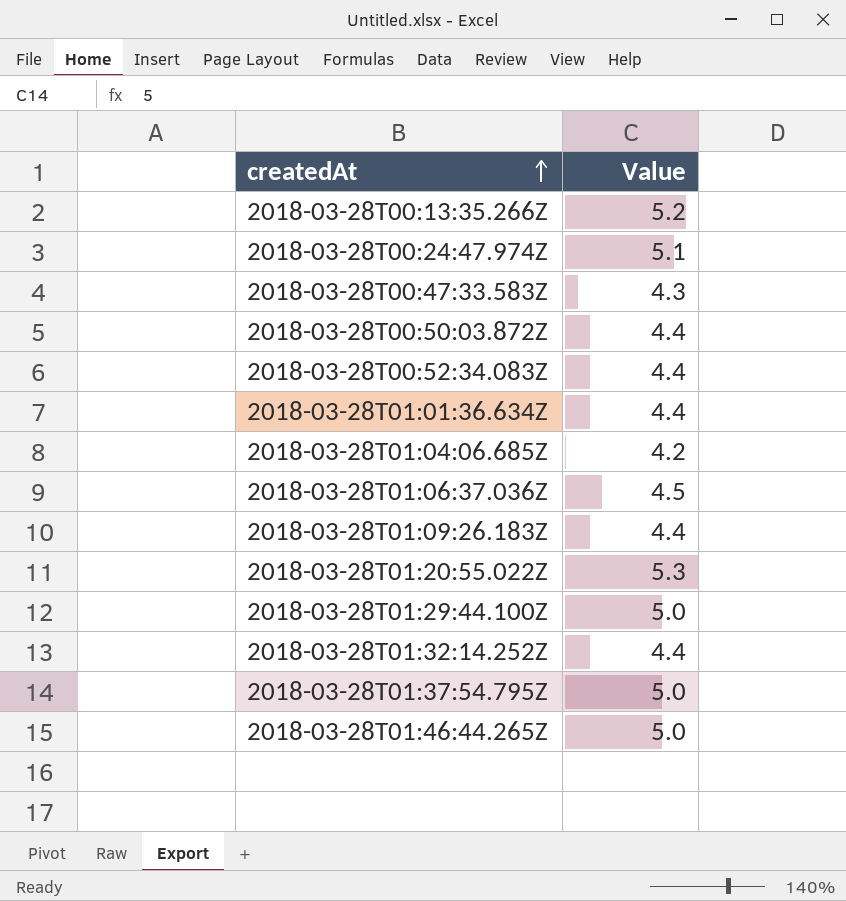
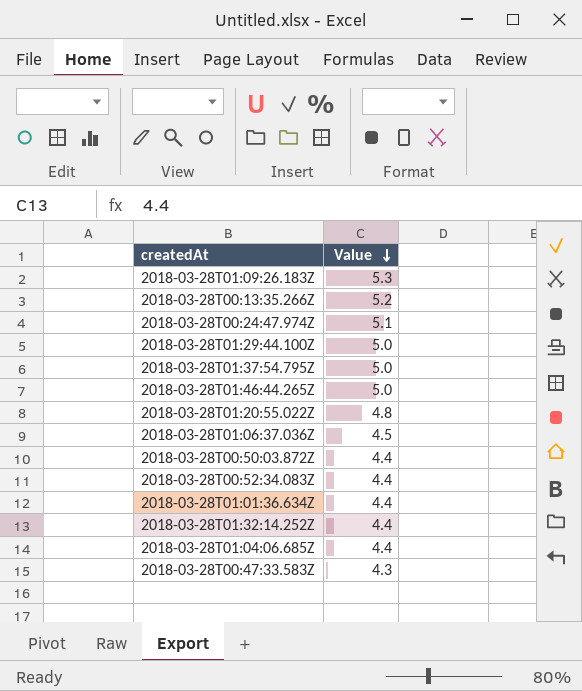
row order: createdAt ascending -> Value descending
2018-03-28T01:09:26.183Z | Value: 4.4 -> 5.3
2018-03-28T01:20:55.022Z | Value: 5.3 -> 4.8
2018-03-28T01:04:06.685Z | Value: 4.2 -> 4.4

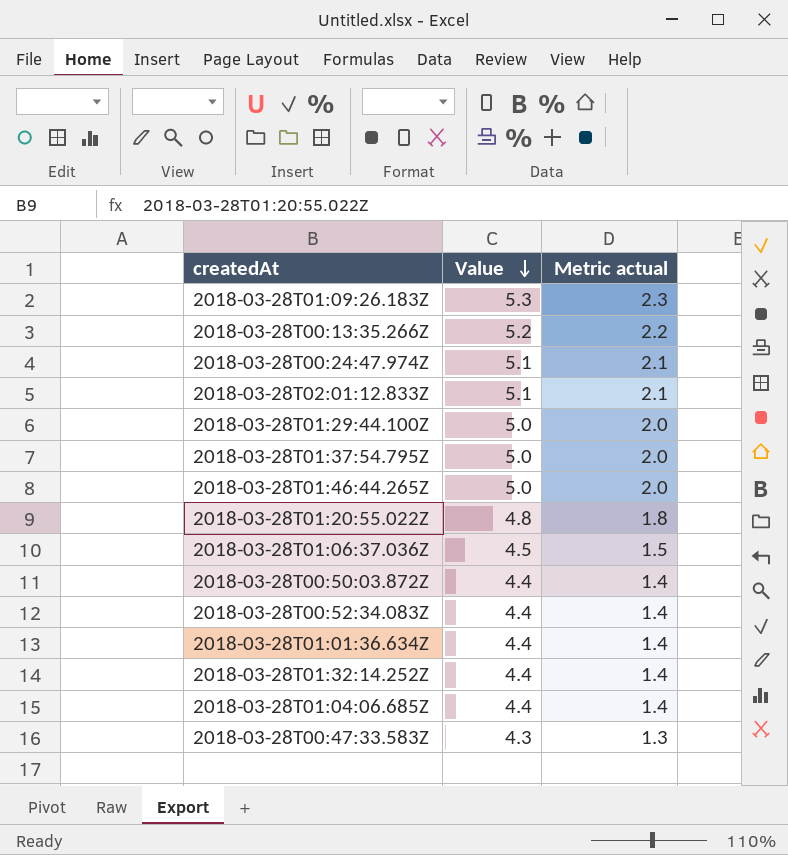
column Metric actual | formula: none -> [Value] - 3
row 2018-03-28T02:01:12.833Z: none -> 5.1 | 2.1

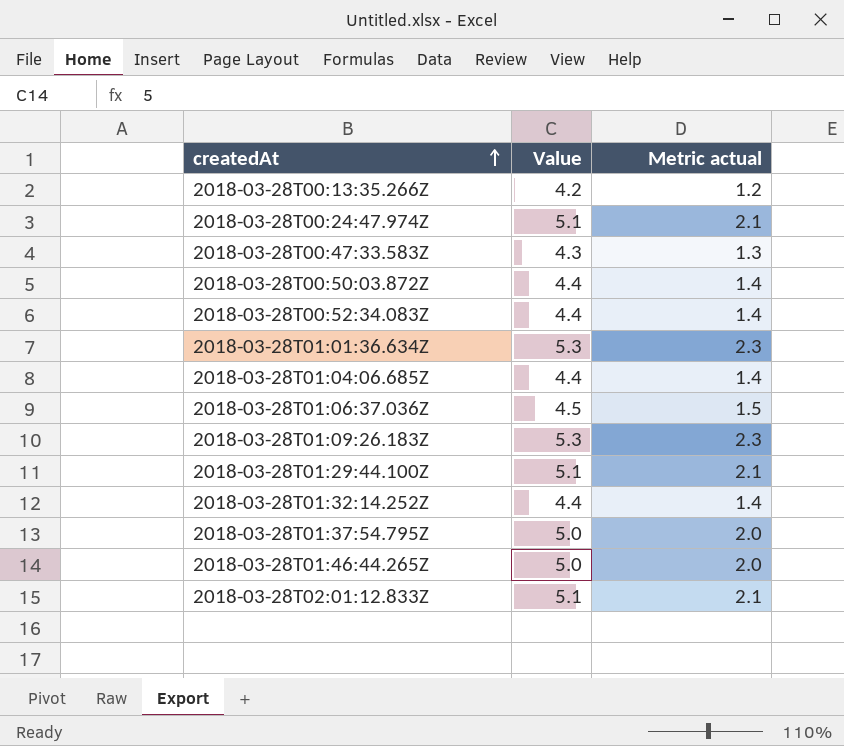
row order: Value descending -> createdAt ascending
row 2018-03-28T01:20:55.022Z: 4.8 | 1.8 -> none
2018-03-28T00:13:35.266Z | Value: 5.2 -> 4.2
2018-03-28T00:13:35.266Z | Metric actual: 2.2 -> 1.2
2018-03-28T01:01:36.634Z | Value: 4.4 -> 5.3
2018-03-28T01:01:36.634Z | Metric actual: 1.4 -> 2.3
2018-03-28T01:29:44.100Z | Value: 5.0 -> 5.1
2018-03-28T01:29:44.100Z | Metric actual: 2.0 -> 2.1

